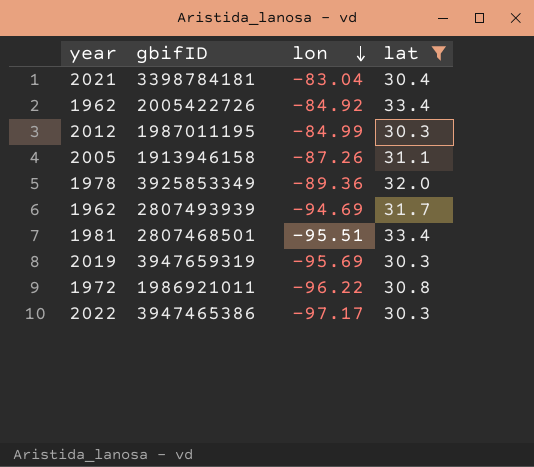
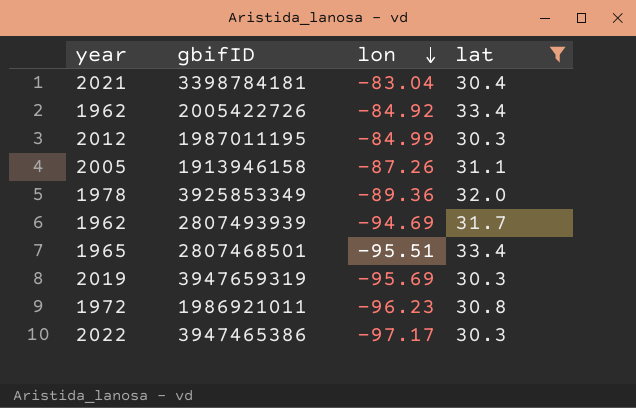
2807468501 | year: 1981 -> 1965
1986921011 | lon: -96.22 -> -96.23

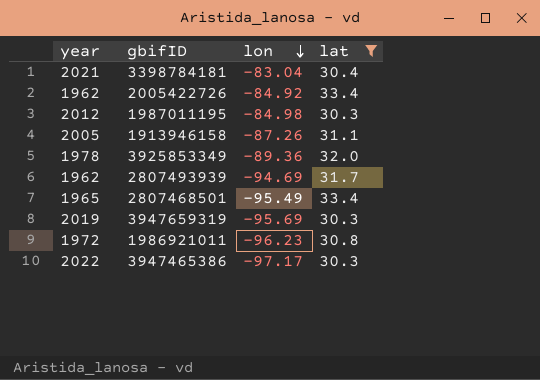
1987011195 | lon: -84.99 -> -84.98
2807468501 | lon: -95.51 -> -95.49

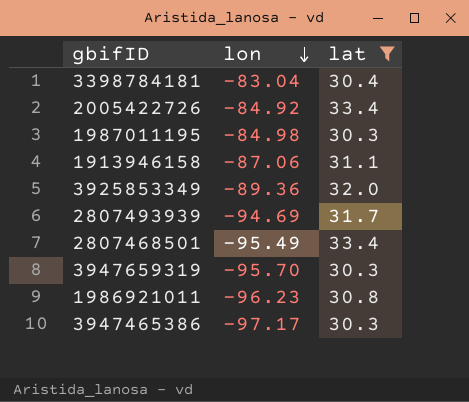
column year | position: 1 -> none
1913946158 | lon: -87.26 -> -87.06
3947659319 | lon: -95.69 -> -95.70

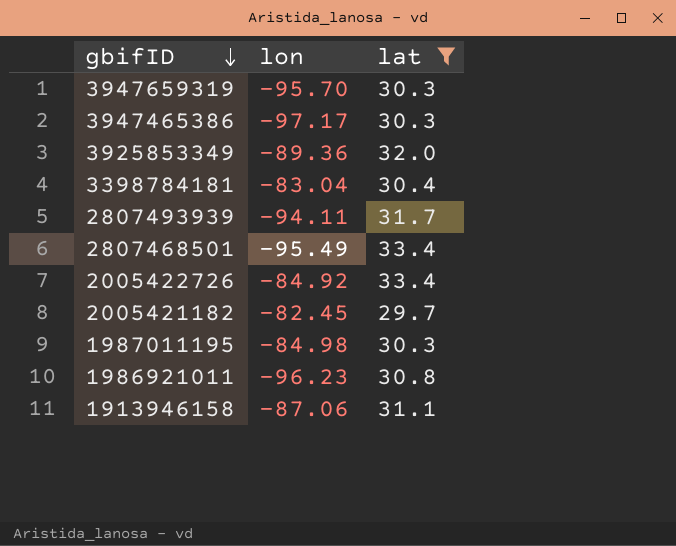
row order: lon descending -> gbifID descending
2807493939 | lon: -94.69 -> -94.11
row 2005421182: none -> -82.45 | 29.7

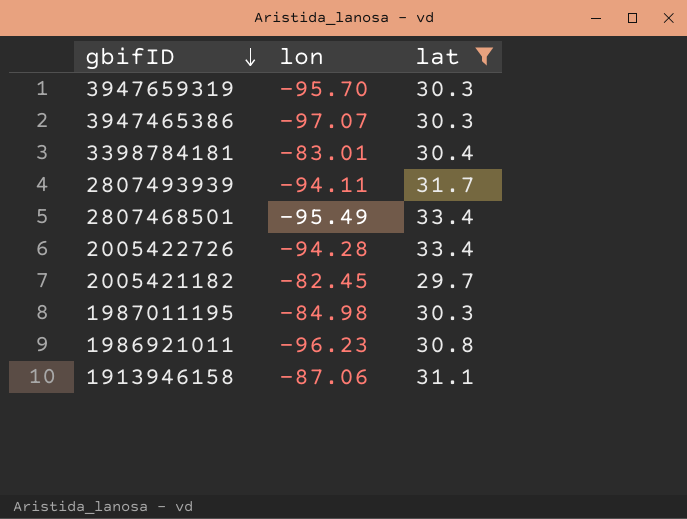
row 3925853349: -89.36 | 32.0 -> none
3947465386 | lon: -97.17 -> -97.07
3398784181 | lon: -83.04 -> -83.01
2005422726 | lon: -84.92 -> -94.28

